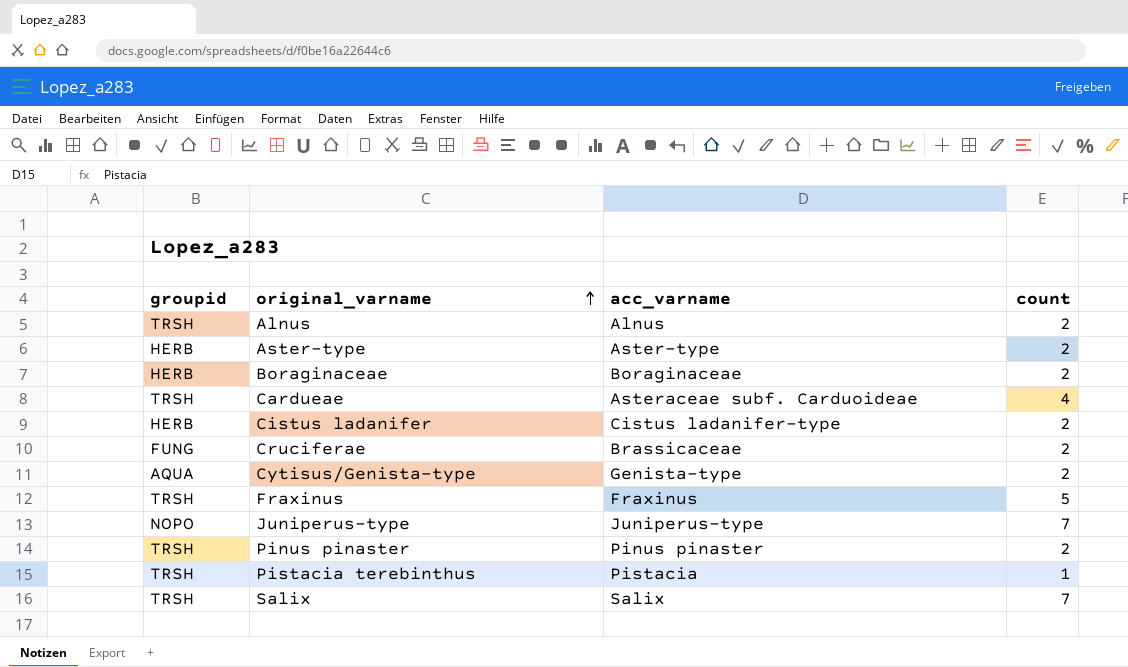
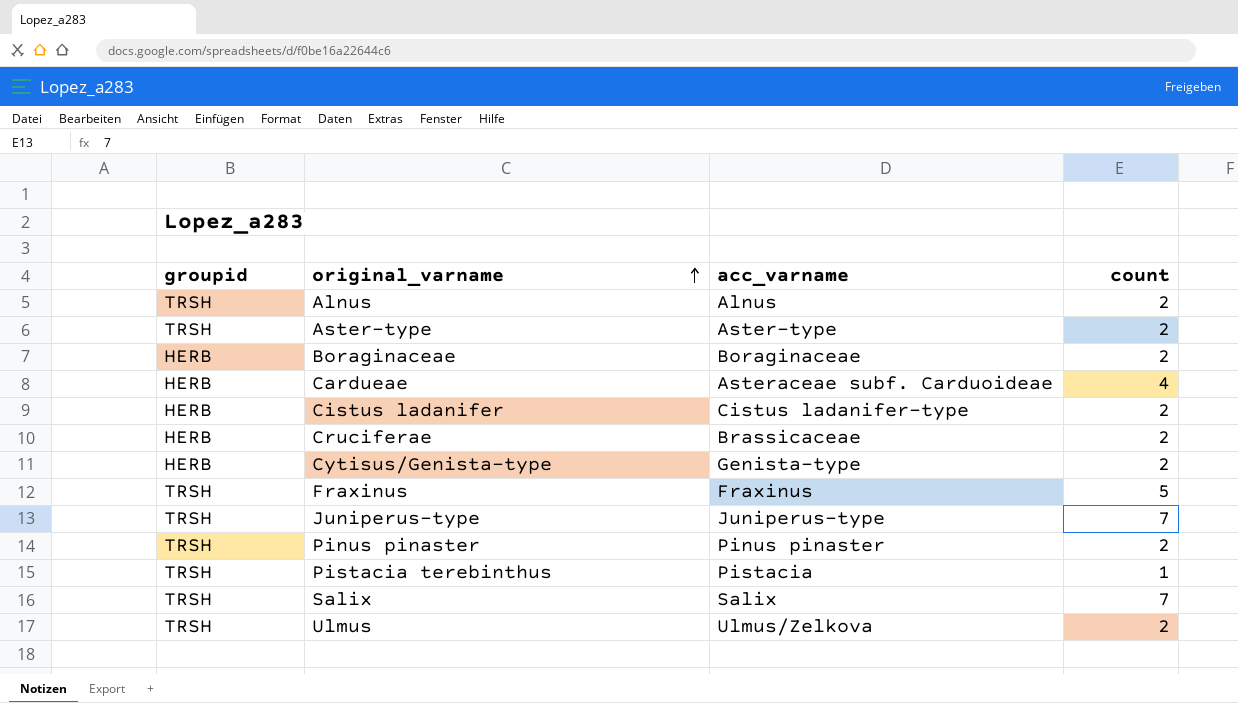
Aster-type | groupid: HERB -> TRSH
Cardueae | groupid: TRSH -> HERB
Cruciferae | groupid: FUNG -> HERB
Cytisus/Genista-type | groupid: AQUA -> HERB
Juniperus-type | groupid: NOPO -> TRSH
row Ulmus: none -> TRSH | Ulmus/Zelkova | 2

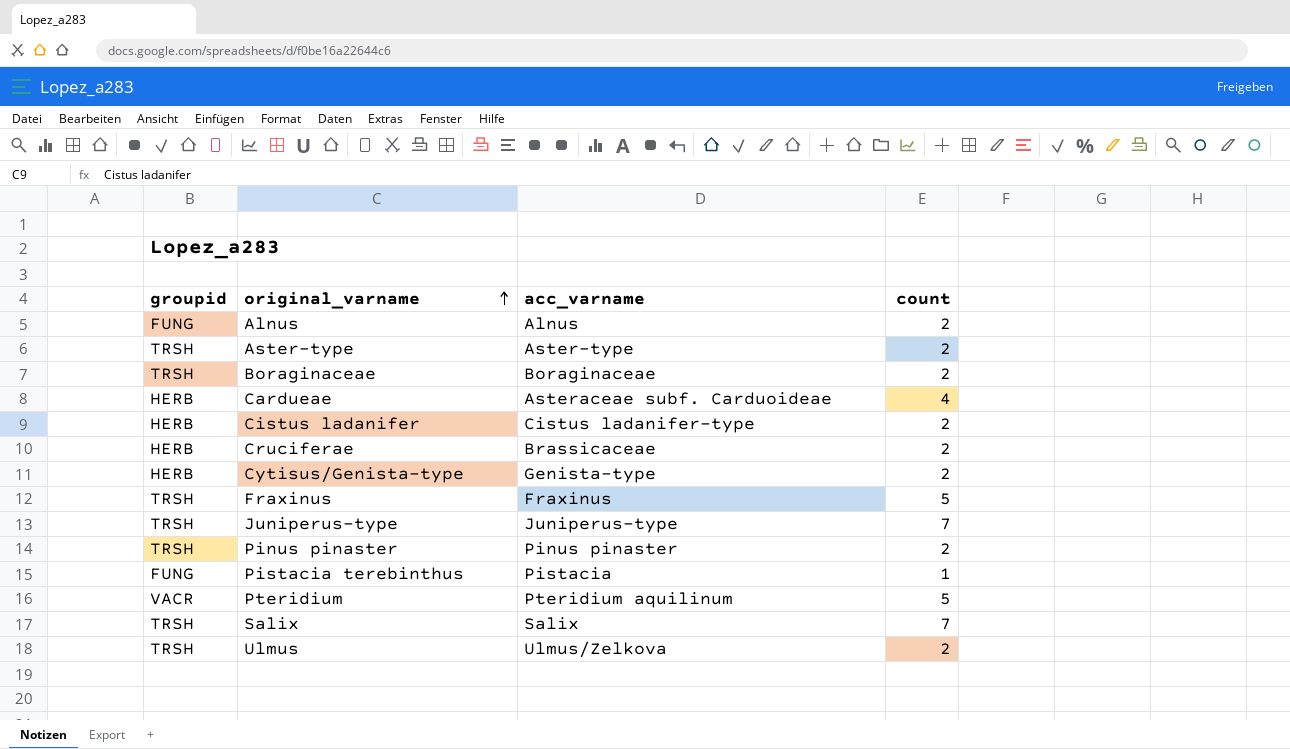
Alnus | groupid: TRSH -> FUNG
Boraginaceae | groupid: HERB -> TRSH
Pistacia terebinthus | groupid: TRSH -> FUNG
row Pteridium: none -> VACR | Pteridium aquilinum | 5

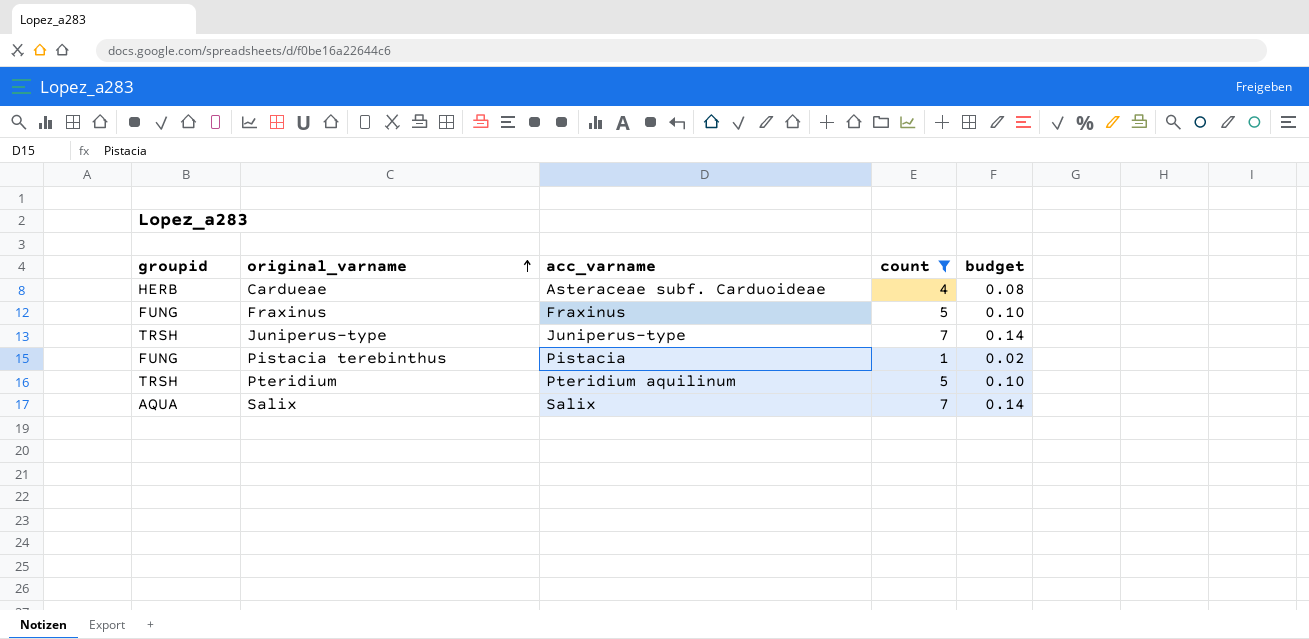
filter: none -> count != 2
column budget | formula: none -> [count] * 0.02
Fraxinus | groupid: TRSH -> FUNG
Pteridium | groupid: VACR -> TRSH
Salix | groupid: TRSH -> AQUA

